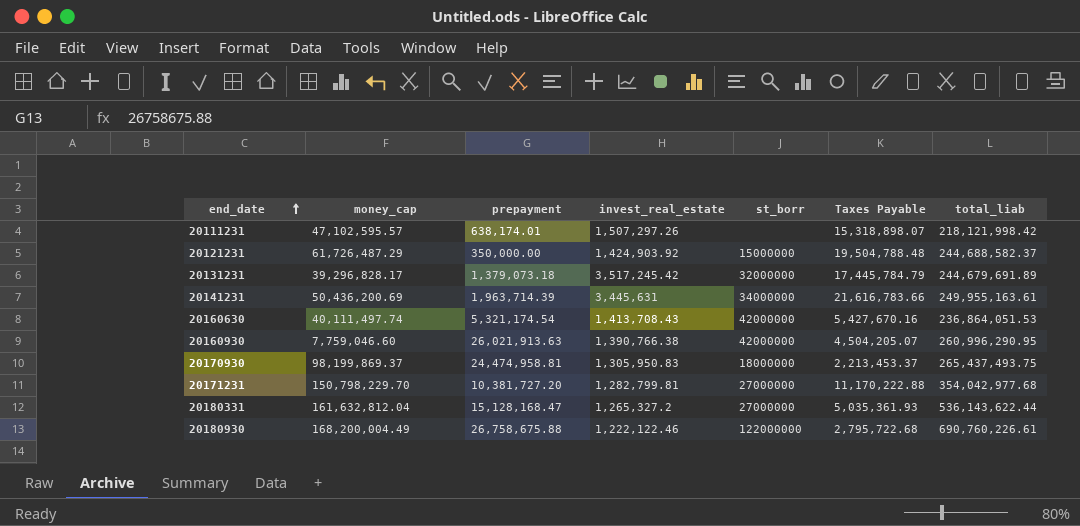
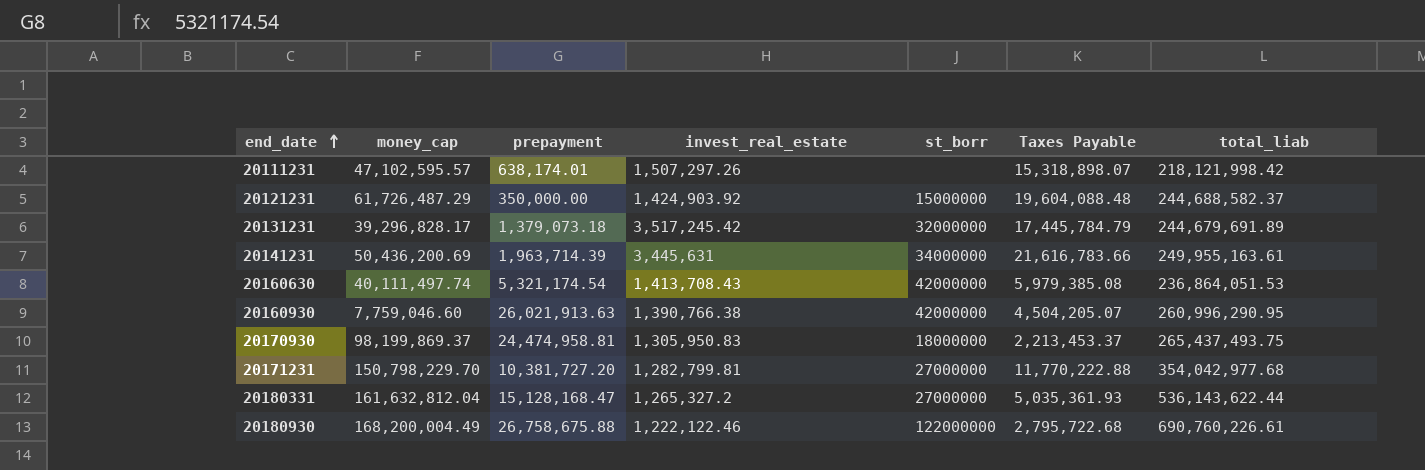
20121231 | Taxes Payable: 19,504,788.48 -> 19,604,088.48
20160630 | Taxes Payable: 5,427,670.16 -> 5,979,385.08
20171231 | Taxes Payable: 11,170,222.88 -> 11,770,222.88

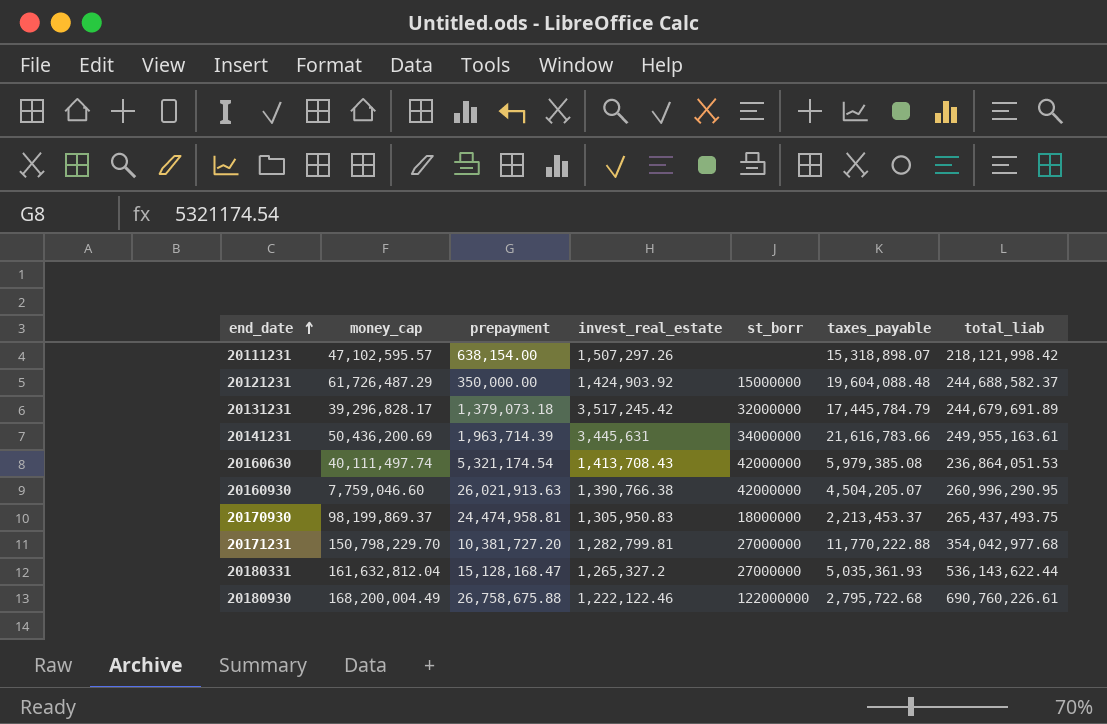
column name: Taxes Payable -> taxes_payable
20111231 | prepayment: 638,174.01 -> 638,154.00

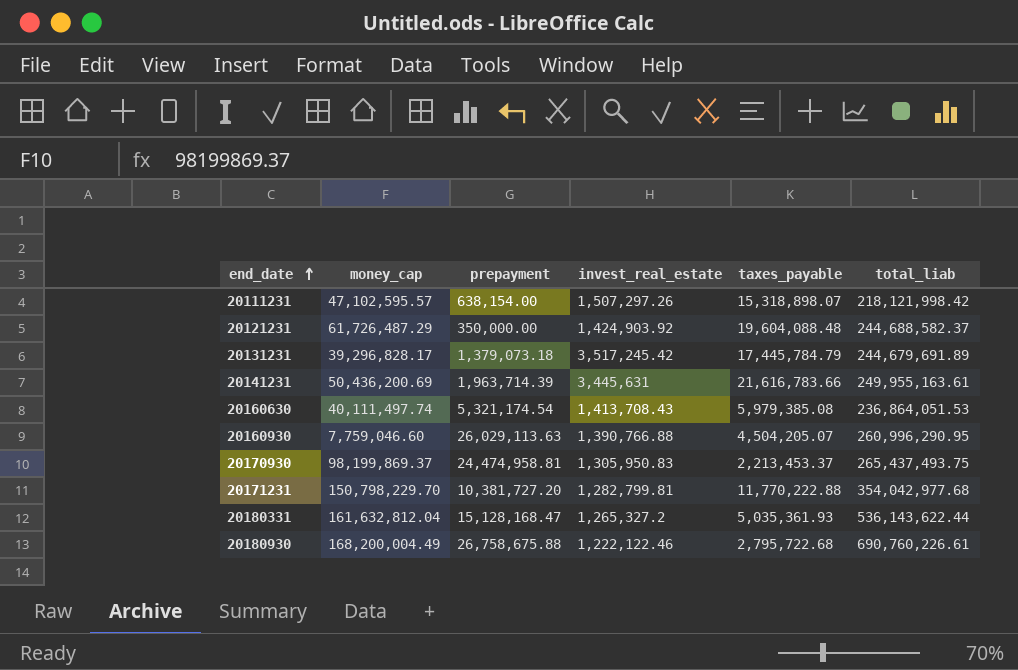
column st_borr | position: 5 -> none
20160930 | prepayment: 26,021,913.63 -> 26,029,113.63
20160930 | invest_real_estate: 1,390,766.38 -> 1,390,766.88

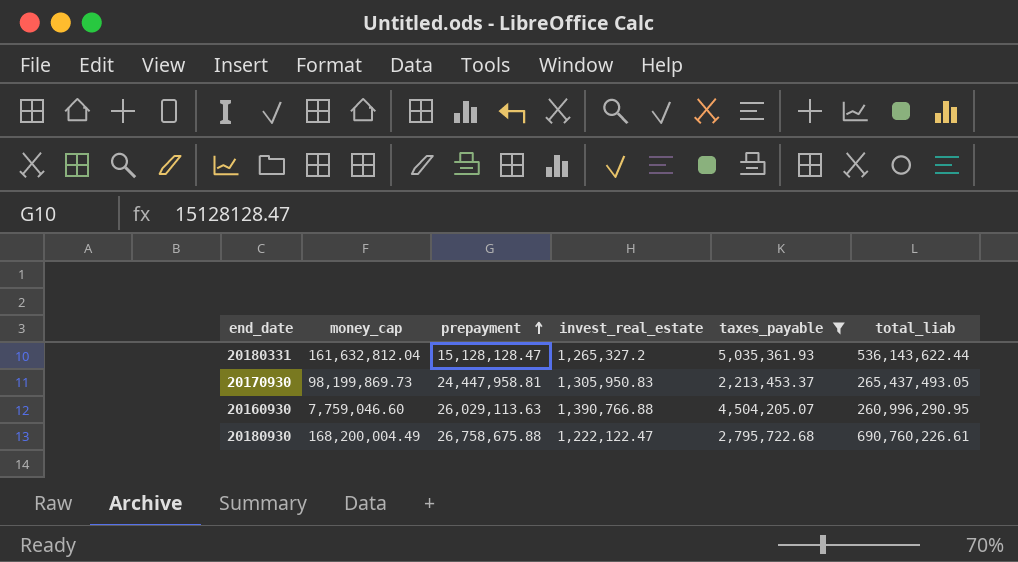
filter: none -> taxes_payable <= 5,035,361.93
row order: end_date ascending -> prepayment ascending
20180331 | prepayment: 15,128,168.47 -> 15,128,128.47
20170930 | money_cap: 98,199,869.37 -> 98,199,869.73
20170930 | prepayment: 24,474,958.81 -> 24,447,958.81
20170930 | total_liab: 265,437,493.75 -> 265,437,493.05
20180930 | invest_real_estate: 1,222,122.46 -> 1,222,122.47

